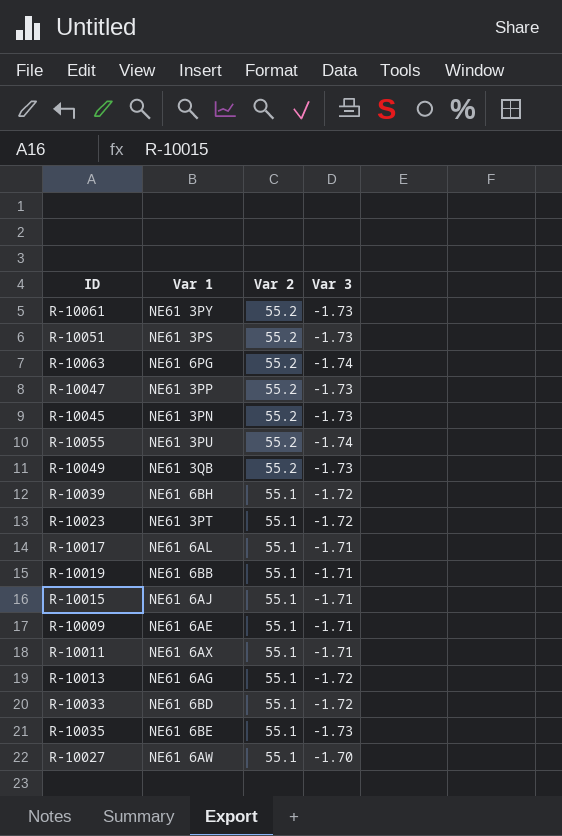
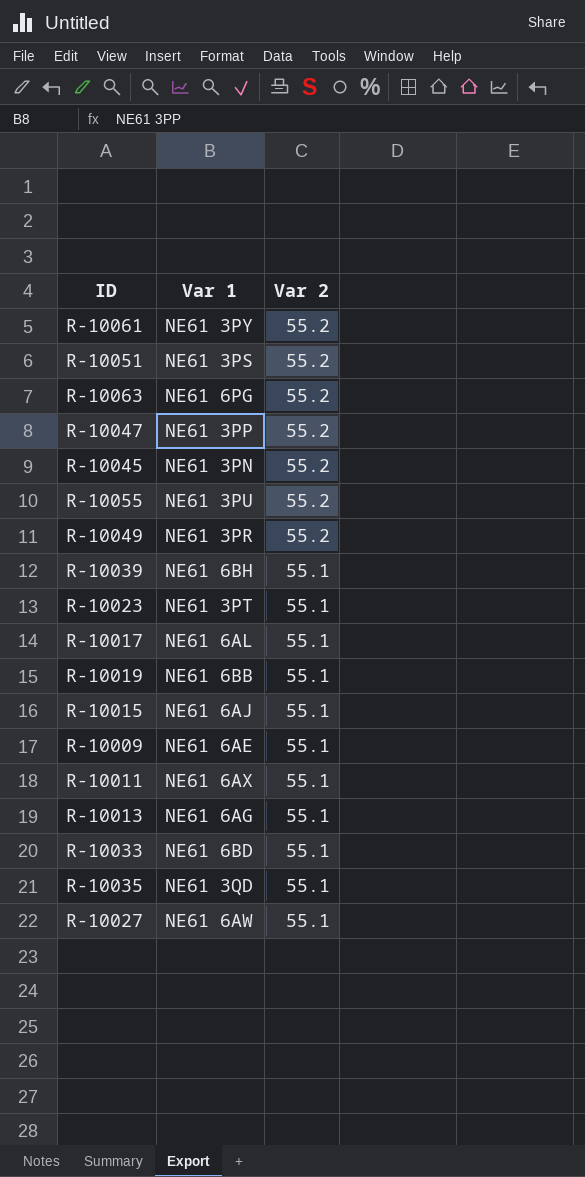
column Var 3 | position: 4 -> none
R-10049 | Var 1: NE61 3QB -> NE61 3PR
R-10035 | Var 1: NE61 6BE -> NE61 3QD

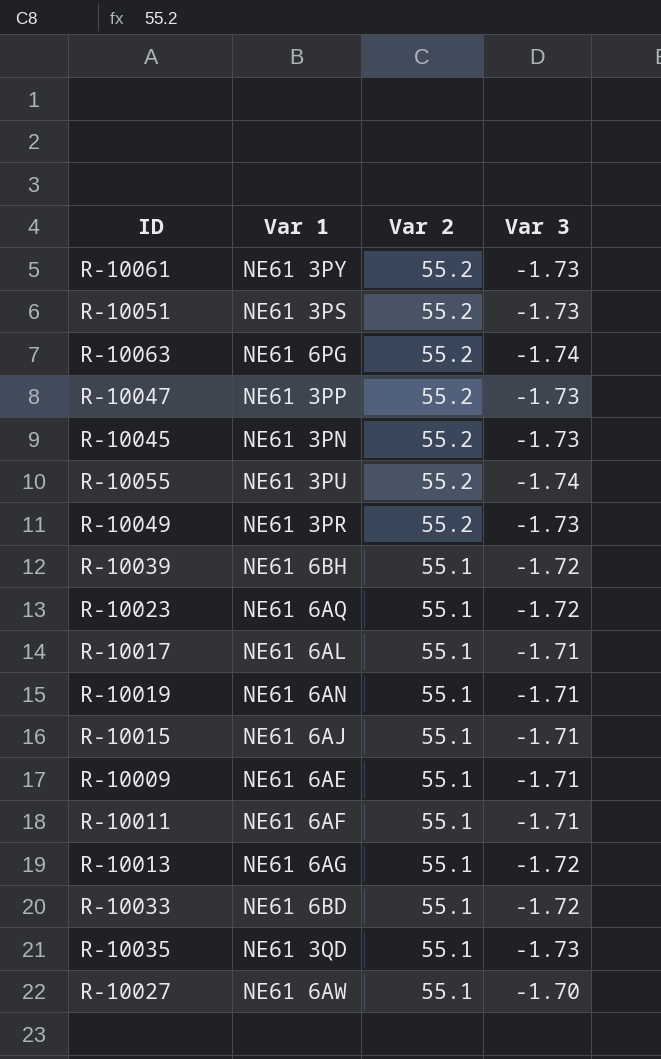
column Var 3 | position: none -> 4
R-10023 | Var 1: NE61 3PT -> NE61 6AQ
R-10019 | Var 1: NE61 6BB -> NE61 6AN
R-10011 | Var 1: NE61 6AX -> NE61 6AF

